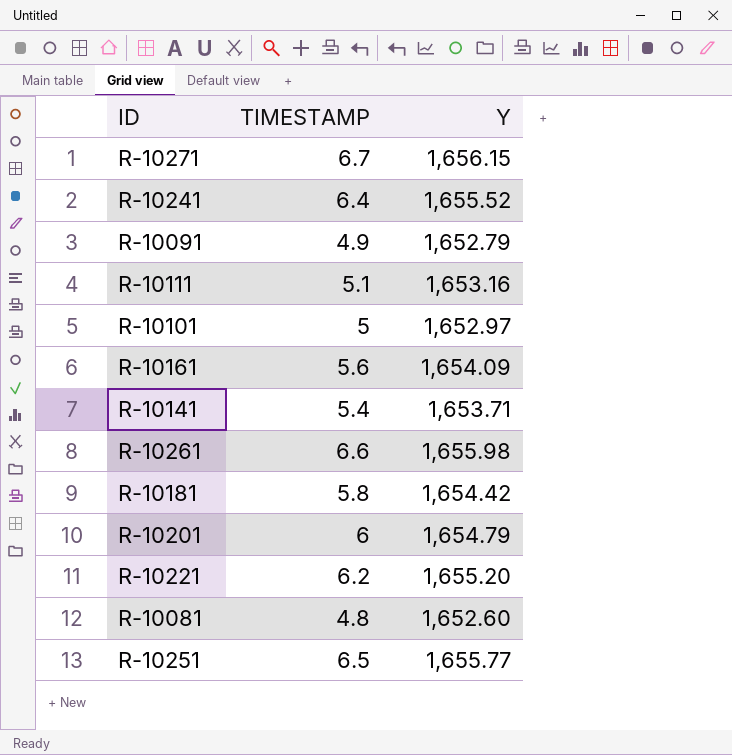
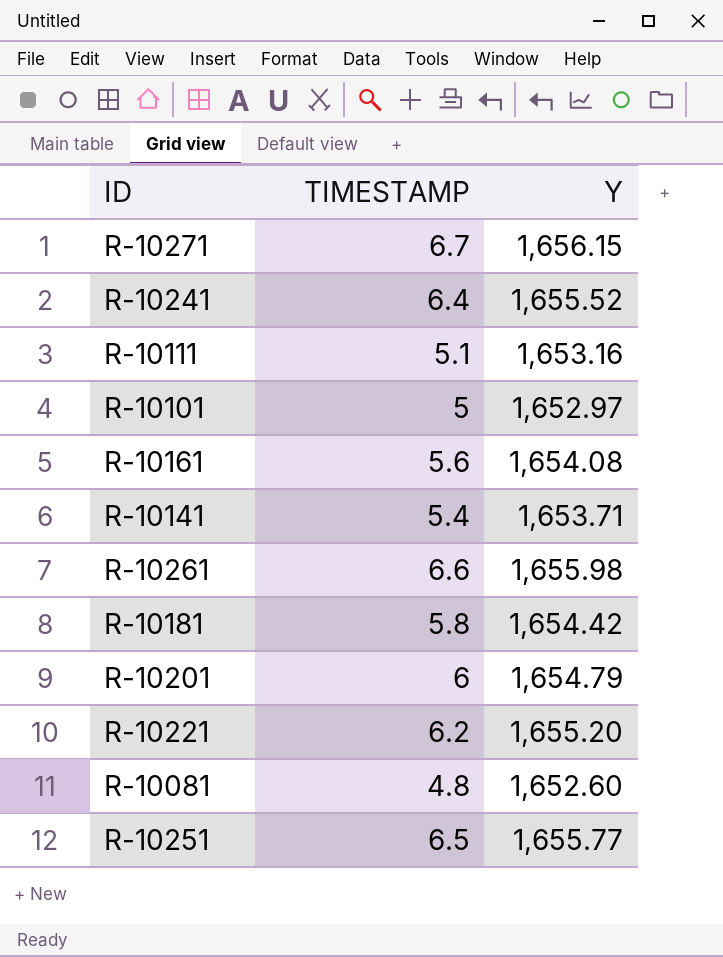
row R-10091: 4.9 | 1,652.79 -> none
R-10161 | Y: 1,654.09 -> 1,654.08

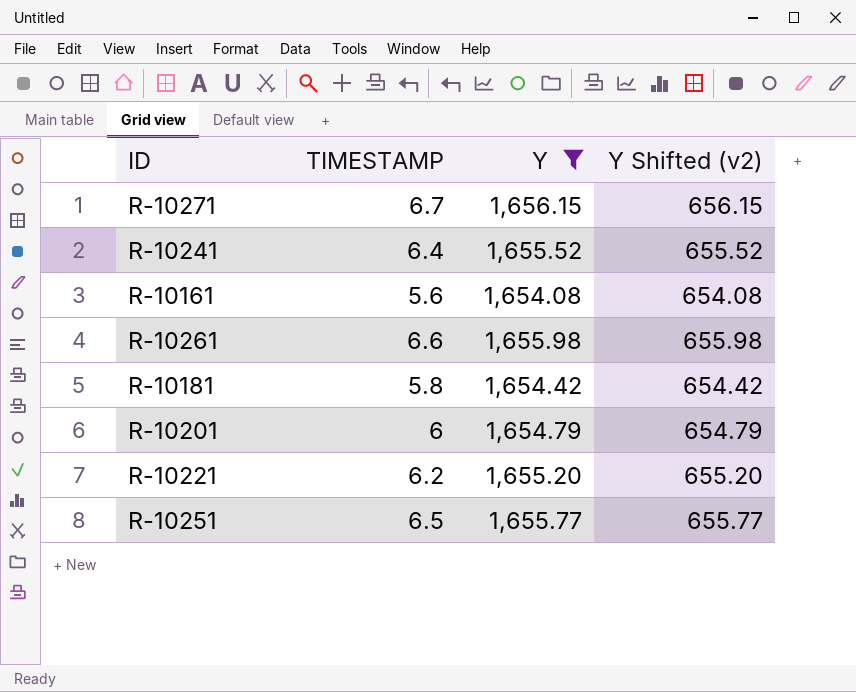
filter: none -> Y >= 1,654.08
column Y Shifted (v2) | formula: none -> [Y] - 1000

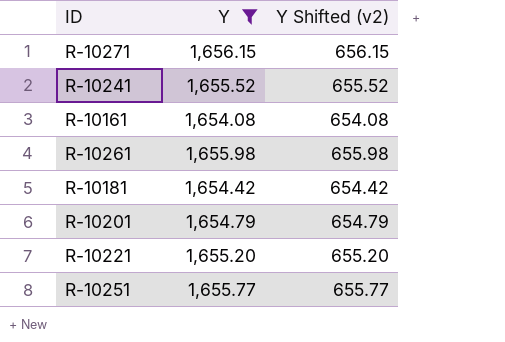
column TIMESTAMP | position: 2 -> none

